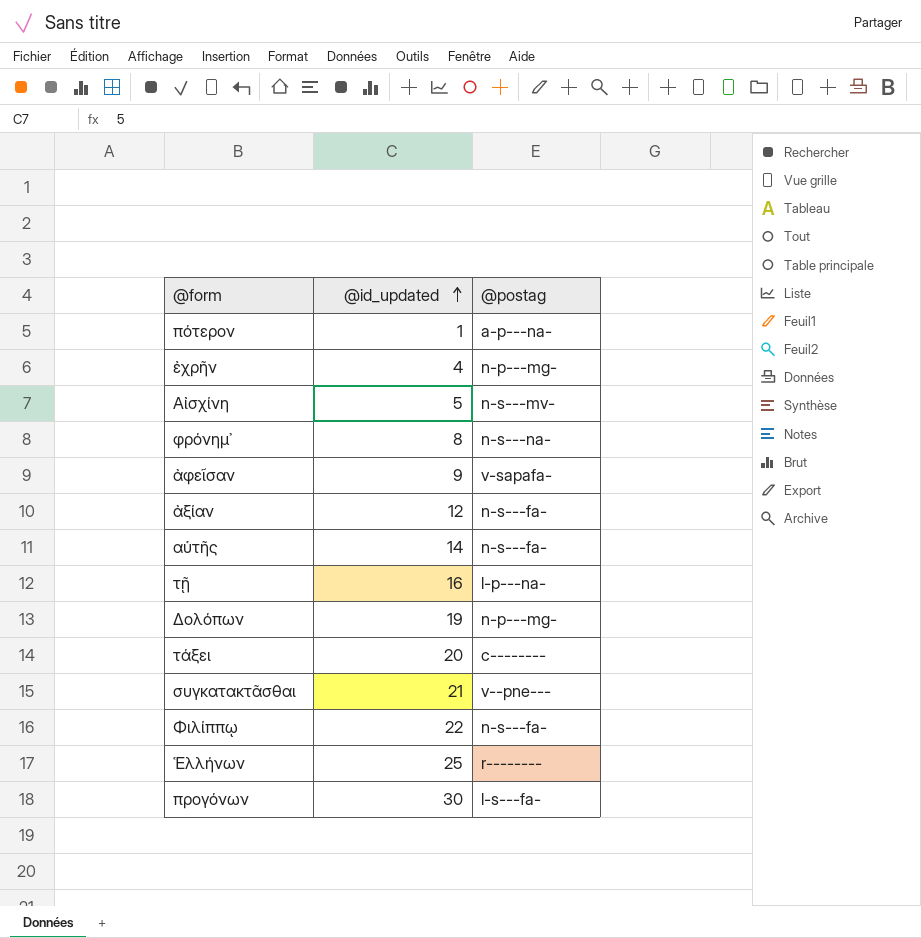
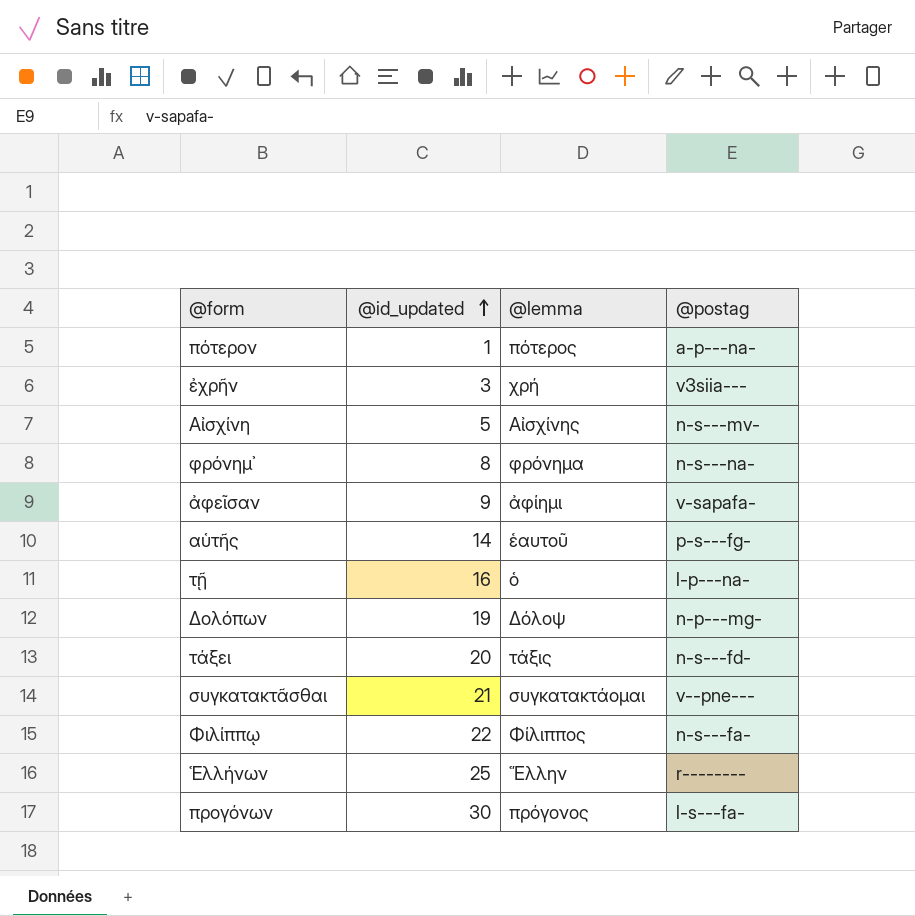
column @lemma | position: none -> 3
row ἀξίαν: 12 | n-s---fa- -> none
ἐχρῆν | @id_updated: 4 -> 3
ἐχρῆν | @postag: n-p---mg- -> v3siia---
αὑτῆς | @postag: n-s---fa- -> p-s---fg-
τάξει | @postag: c-------- -> n-s---fd-

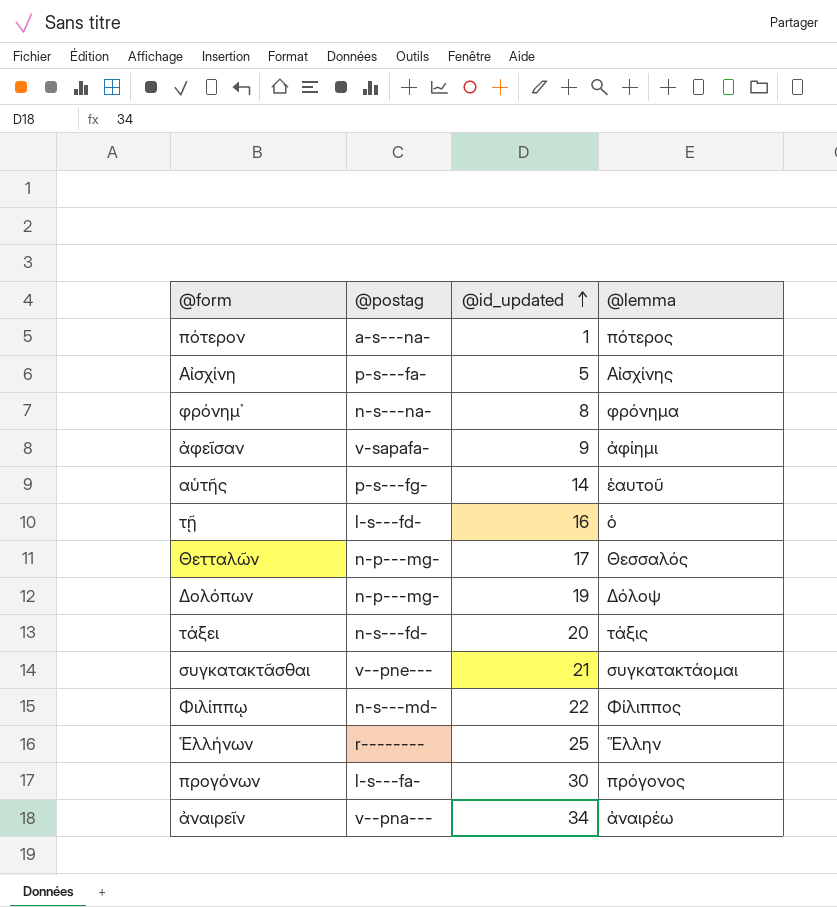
column @postag | position: 4 -> 2
row ἐχρῆν: 3 | χρή | v3siia--- -> none
πότερον | @postag: a-p---na- -> a-s---na-
Αἰσχίνη | @postag: n-s---mv- -> p-s---fa-
τῇ | @postag: l-p---na- -> l-s---fd-
row Θετταλῶν: none -> n-p---mg- | 17 | Θεσσαλός
Φιλίππῳ | @postag: n-s---fa- -> n-s---md-
row ἀναιρεῖν: none -> v--pna--- | 34 | ἀναιρέω

